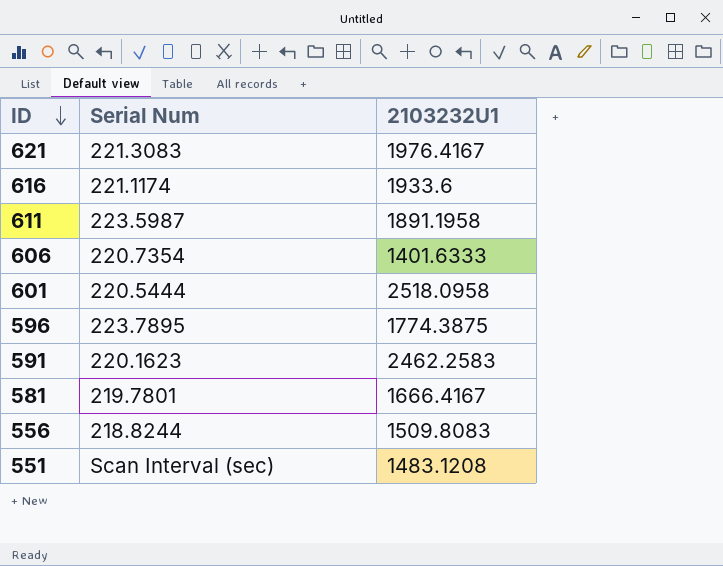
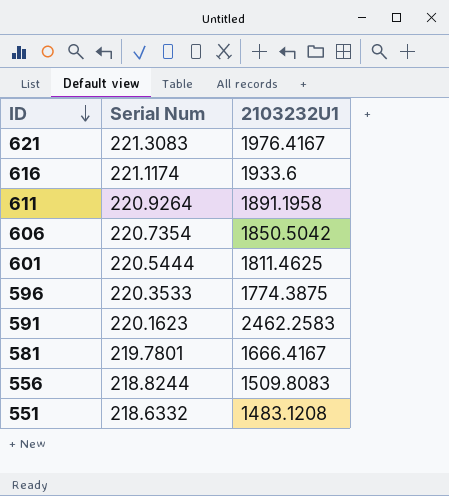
611 | Serial Num: 223.5987 -> 220.9264
606 | 2103232U1: 1401.6333 -> 1850.5042
601 | 2103232U1: 2518.0958 -> 1811.4625
596 | Serial Num: 223.7895 -> 220.3533
551 | Serial Num: Scan Interval (sec) -> 218.6332

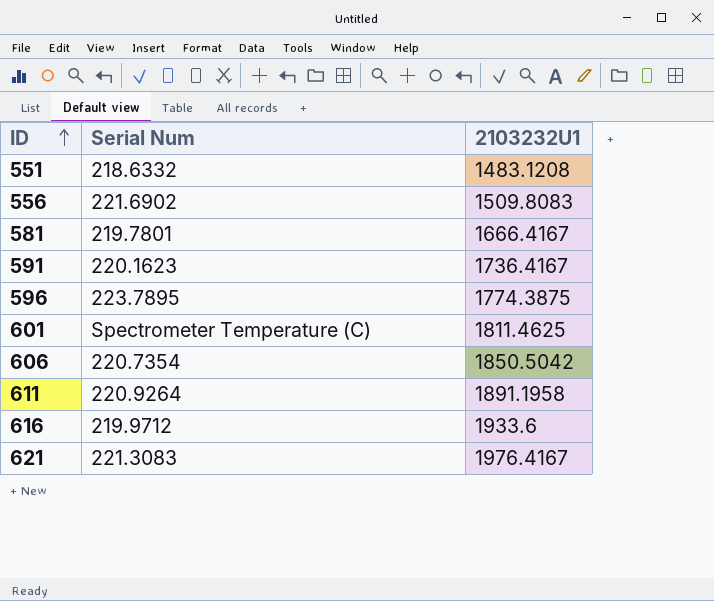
row order: ID descending -> ID ascending
556 | Serial Num: 218.8244 -> 221.6902
591 | 2103232U1: 2462.2583 -> 1736.4167
596 | Serial Num: 220.3533 -> 223.7895
601 | Serial Num: 220.5444 -> Spectrometer Temperature (C)
616 | Serial Num: 221.1174 -> 219.9712

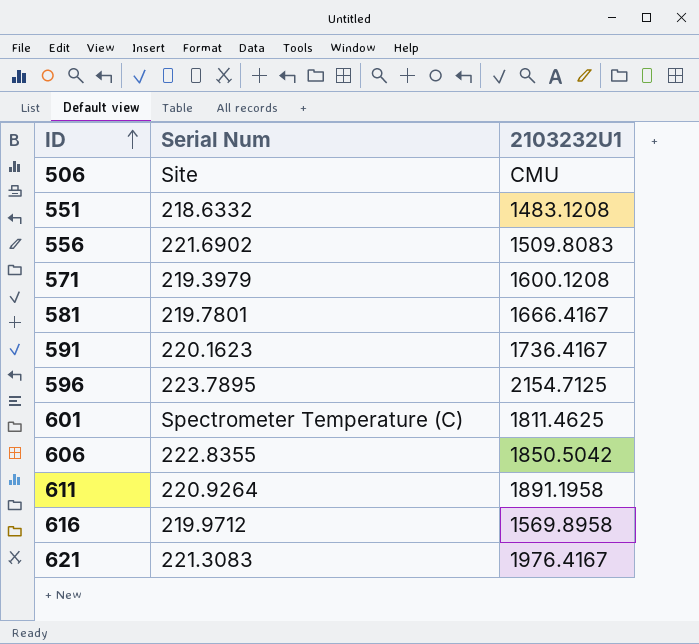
row 506: none -> Site | CMU
row 571: none -> 219.3979 | 1600.1208
596 | 2103232U1: 1774.3875 -> 2154.7125
606 | Serial Num: 220.7354 -> 222.8355
616 | 2103232U1: 1933.6 -> 1569.8958

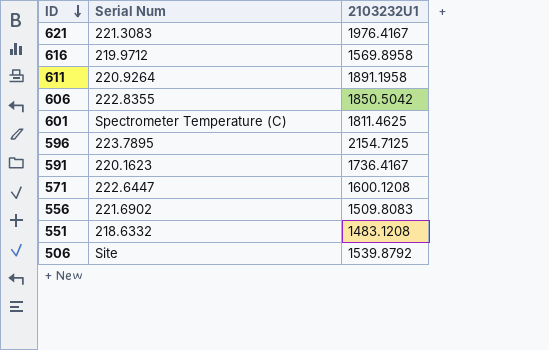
row order: ID ascending -> ID descending
row 581: 219.7801 | 1666.4167 -> none
571 | Serial Num: 219.3979 -> 222.6447
506 | 2103232U1: CMU -> 1539.8792

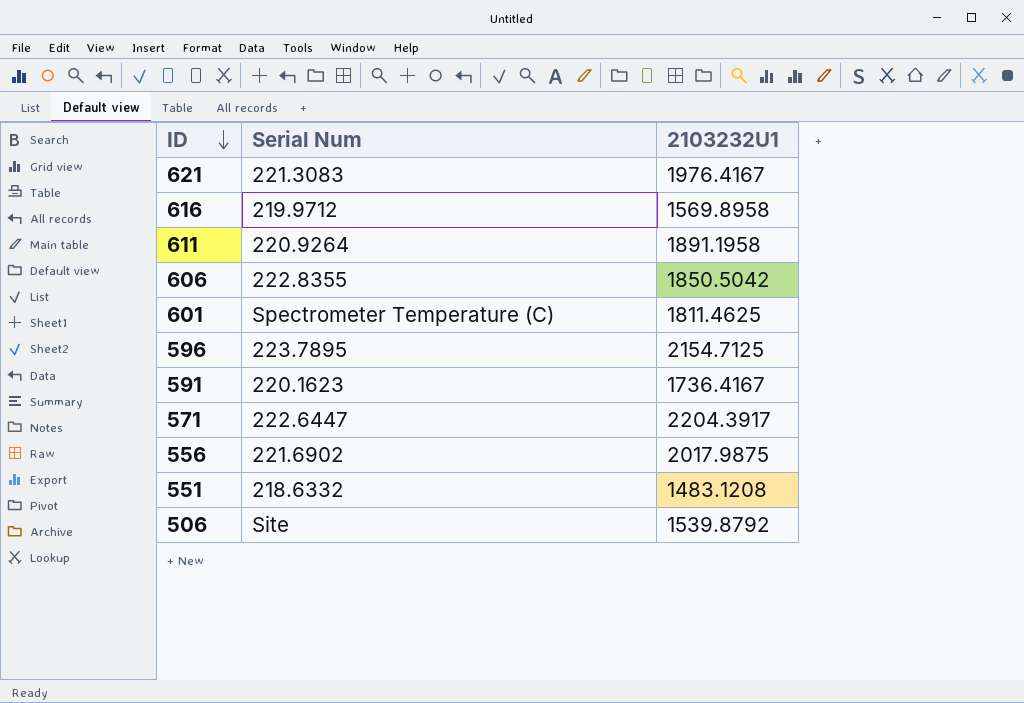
571 | 2103232U1: 1600.1208 -> 2204.3917
556 | 2103232U1: 1509.8083 -> 2017.9875

